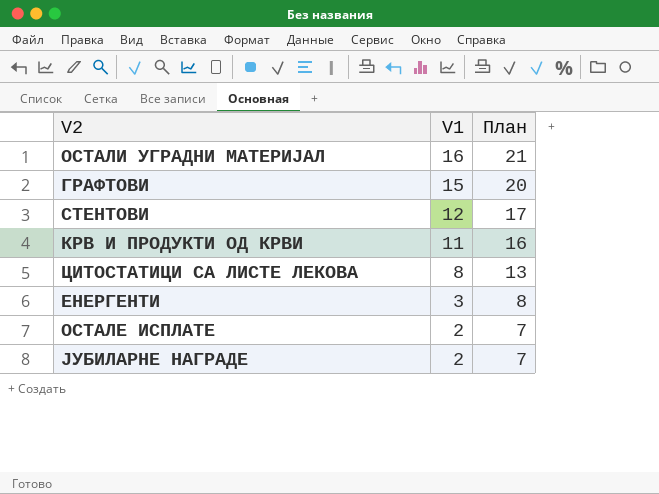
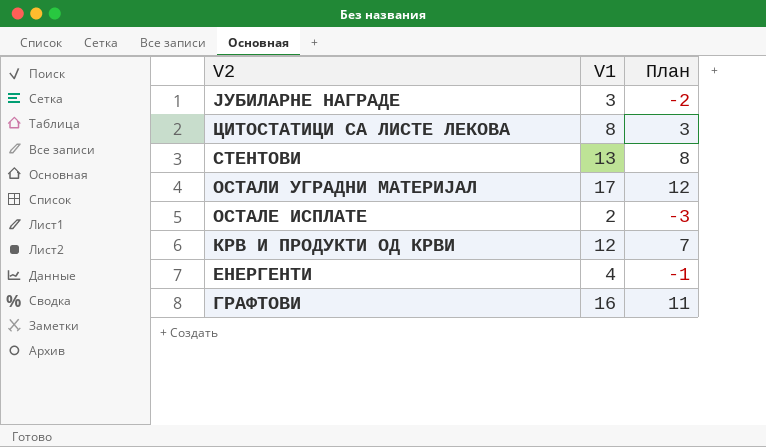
row order: V1 descending -> V2 descending
column План | formula: [V1] + 5 -> [V1] - 5
ЈУБИЛАРНЕ НАГРАДЕ | V1: 2 -> 3
СТЕНТОВИ | V1: 12 -> 13
ОСТАЛИ УГРАДНИ МАТЕРИЈАЛ | V1: 16 -> 17
КРВ И ПРОДУКТИ ОД КРВИ | V1: 11 -> 12
ЕНЕРГЕНТИ | V1: 3 -> 4
ГРАФТОВИ | V1: 15 -> 16

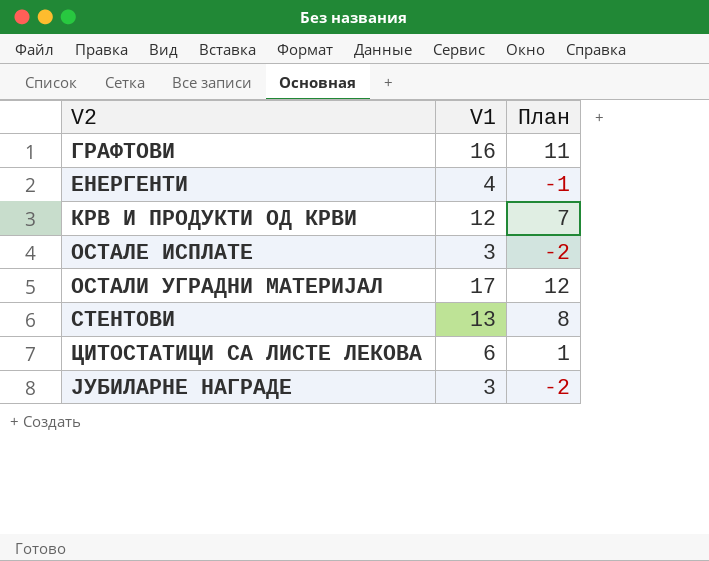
row order: V2 descending -> V2 ascending
ОСТАЛЕ ИСПЛАТЕ | V1: 2 -> 3
ОСТАЛЕ ИСПЛАТЕ | План: -3 -> -2
ЦИТОСТАТИЦИ СА ЛИСТЕ ЛЕКОВА | V1: 8 -> 6
ЦИТОСТАТИЦИ СА ЛИСТЕ ЛЕКОВА | План: 3 -> 1

